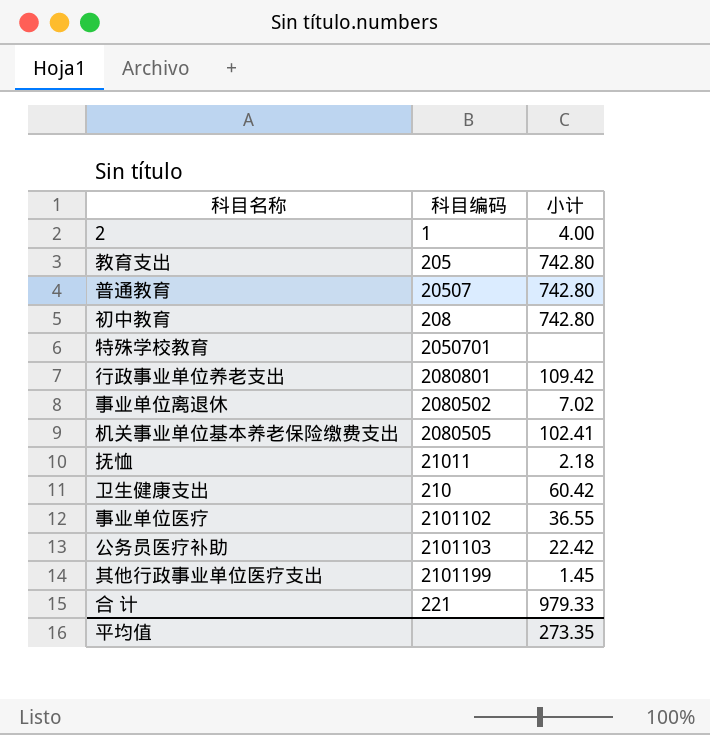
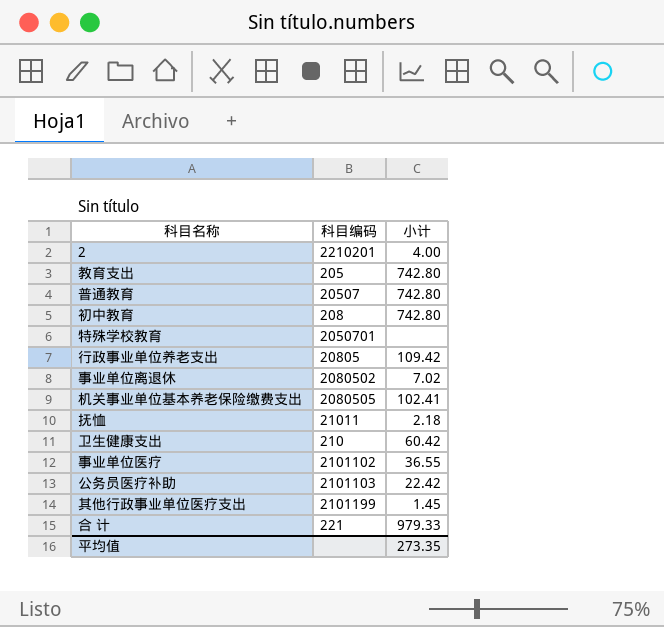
2 | 科目编码: 1 -> 2210201
行政事业单位养老支出 | 科目编码: 2080801 -> 20805

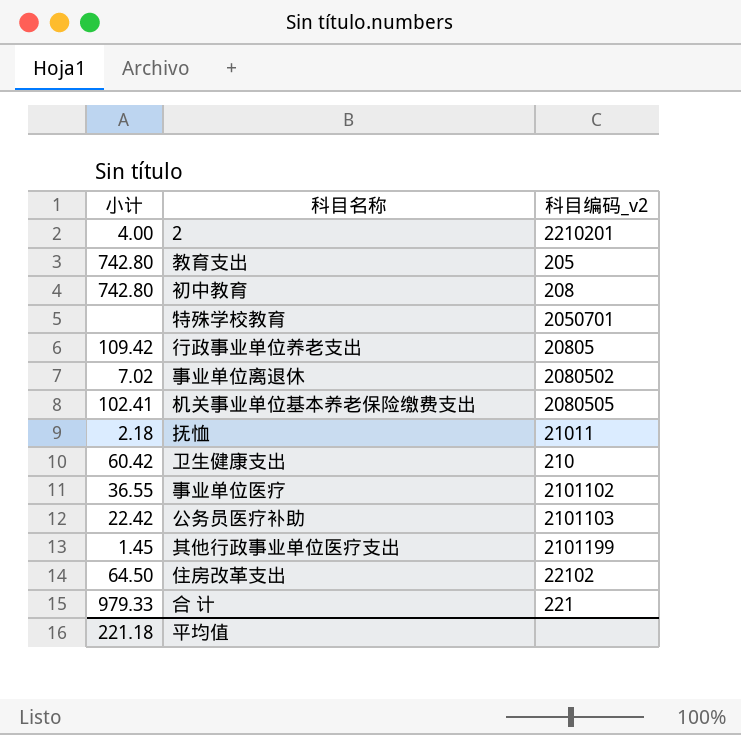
column 小计 | position: 3 -> 1
column name: 科目编码 -> 科目编码_v2
row 普通教育: 20507 | 742.80 -> none
row 住房改革支出: none -> 64.50 | 22102
平均值 | 小计: 273.35 -> 221.18

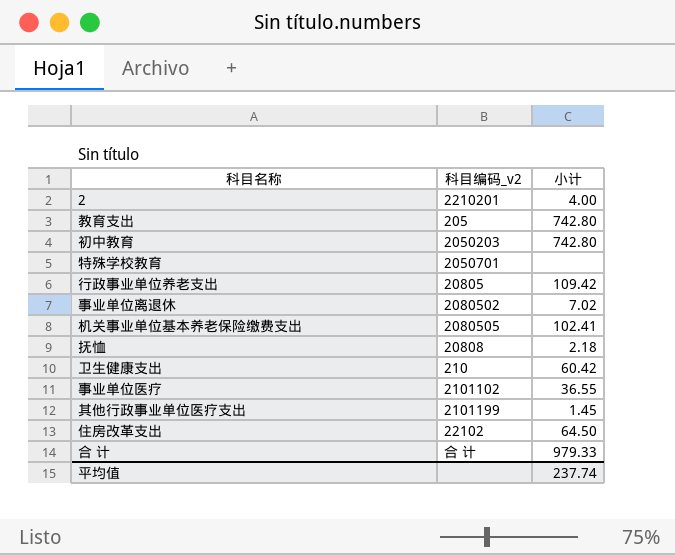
column 小计 | position: 1 -> 3
row 公务员医疗补助: 22.42 | 2101103 -> none
初中教育 | 科目编码_v2: 208 -> 2050203
抚恤 | 科目编码_v2: 21011 -> 20808
合 计 | 科目编码_v2: 221 -> 合 计
平均值 | 小计: 221.18 -> 237.74

